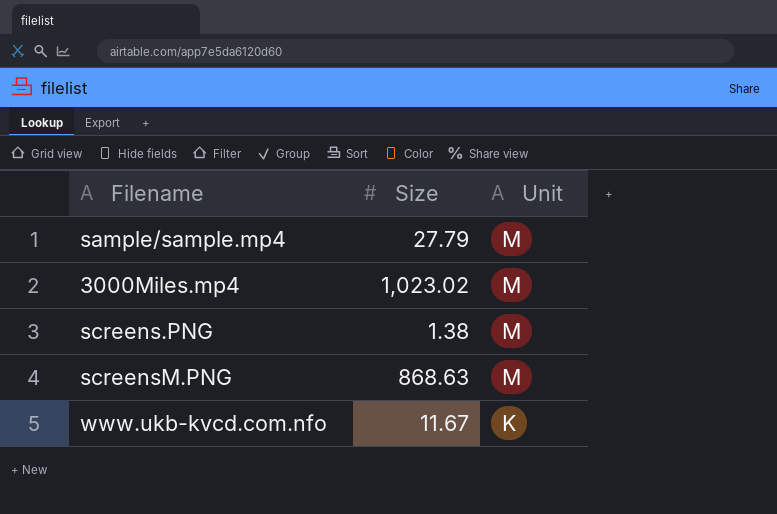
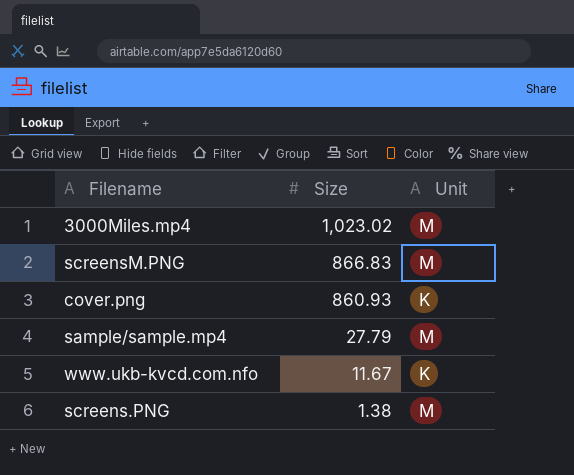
row order: Unit descending -> Size descending
screensM.PNG | Size: 868.63 -> 866.83
row cover.png: none -> 860.93 | K

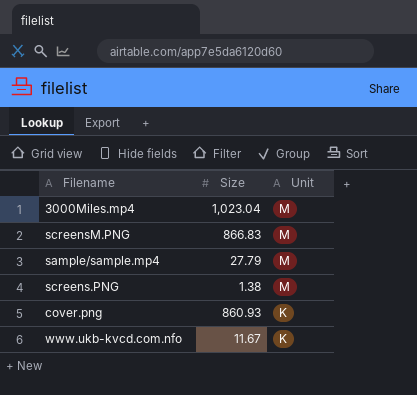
row order: Size descending -> Unit descending
3000Miles.mp4 | Size: 1,023.02 -> 1,023.04

